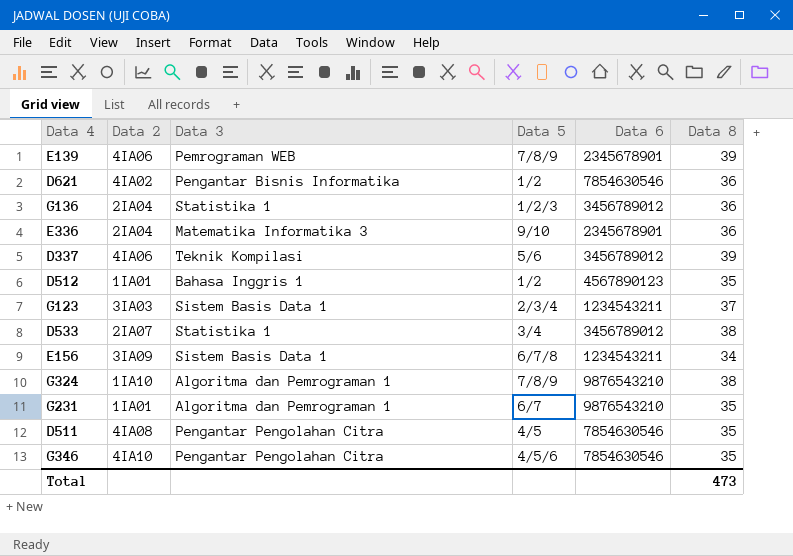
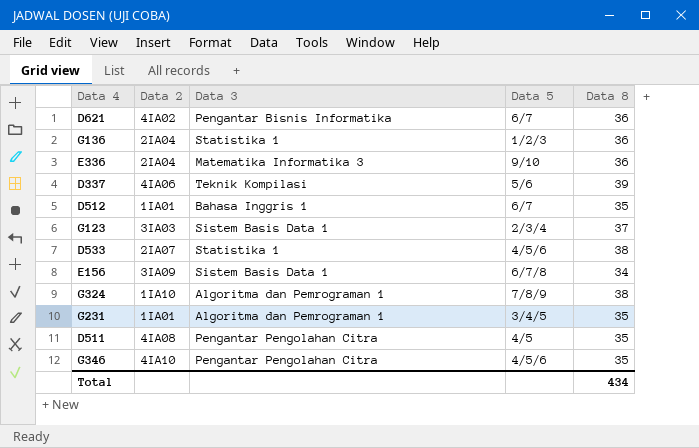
column Data 6 | position: 5 -> none
row E139: 4IA06 | Pemrograman WEB | 7/8/9 | 2345678901 | 39 -> none
D621 | Data 5: 1/2 -> 6/7
D512 | Data 5: 1/2 -> 6/7
D533 | Data 5: 3/4 -> 4/5/6
G231 | Data 5: 6/7 -> 3/4/5
Total | Data 8: 473 -> 434

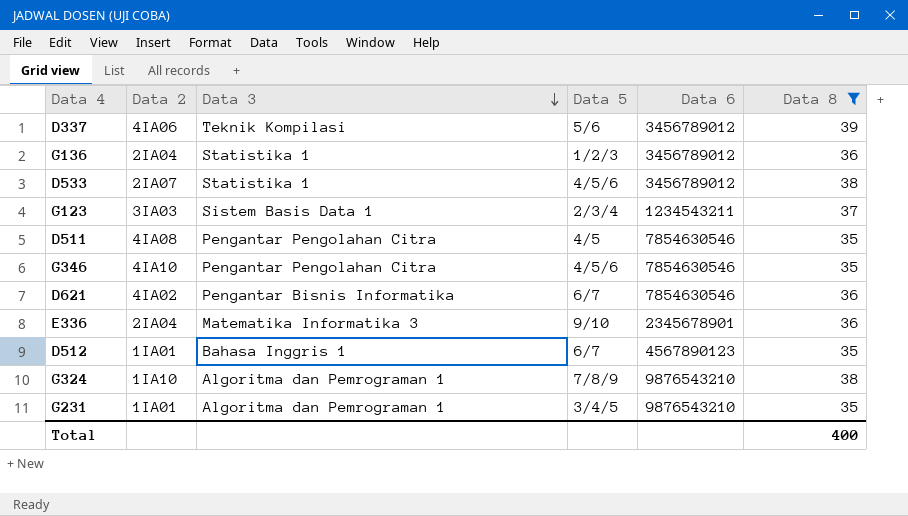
filter: none -> Data 8 != 34
row order: none -> Data 3 descending
column Data 6 | position: none -> 5
Total | Data 8: 434 -> 400

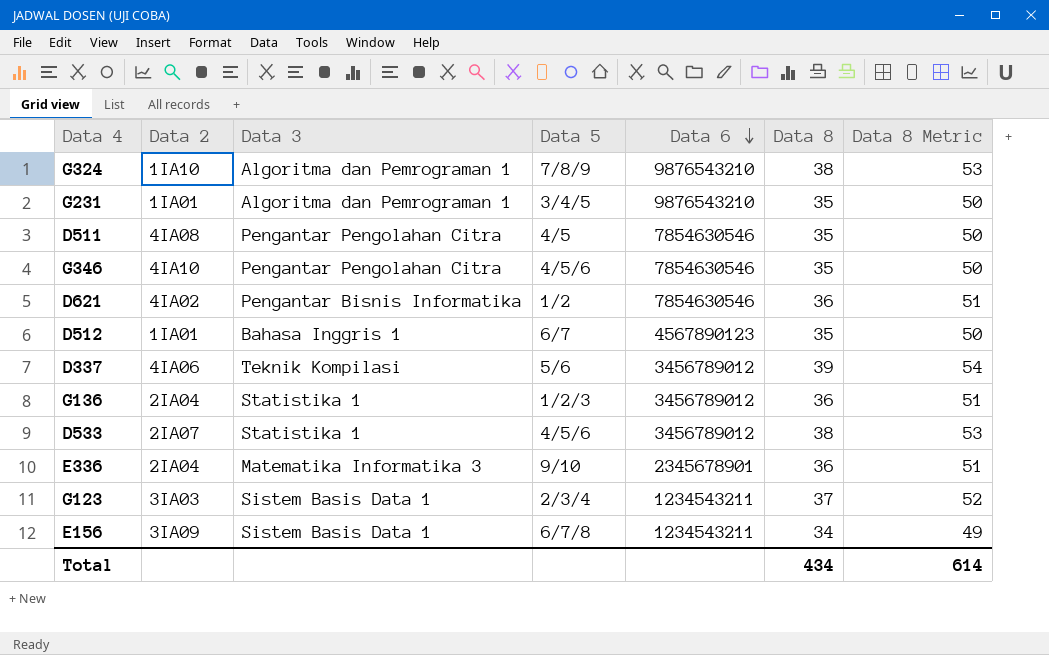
filter: Data 8 != 34 -> none
row order: Data 3 descending -> Data 6 descending
column Data 8 Metric | formula: none -> [Data 8] + 15
D621 | Data 5: 6/7 -> 1/2
Total | Data 8: 400 -> 434

